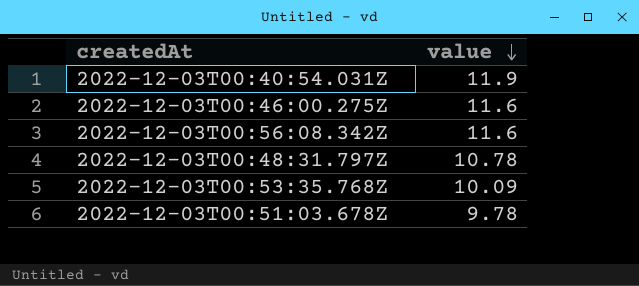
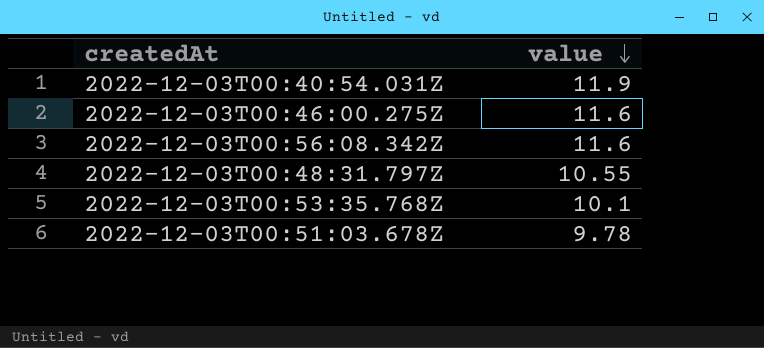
2022-12-03T00:48:31.797Z | value: 10.78 -> 10.55
2022-12-03T00:53:35.768Z | value: 10.09 -> 10.1

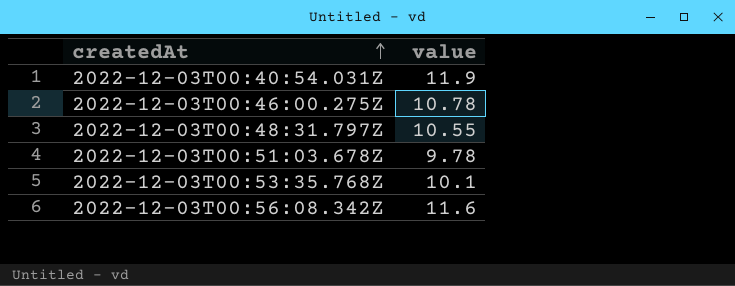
row order: value descending -> createdAt ascending
2022-12-03T00:46:00.275Z | value: 11.6 -> 10.78

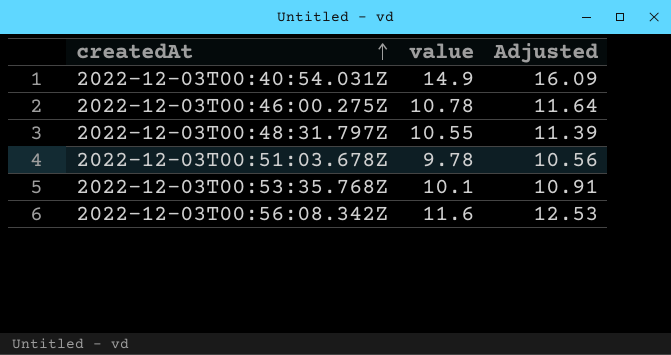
column Adjusted | formula: none -> [value] * 1.08
2022-12-03T00:40:54.031Z | value: 11.9 -> 14.9

